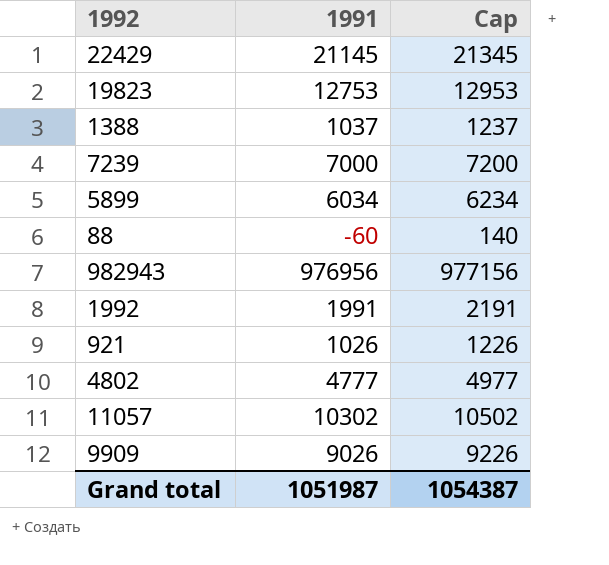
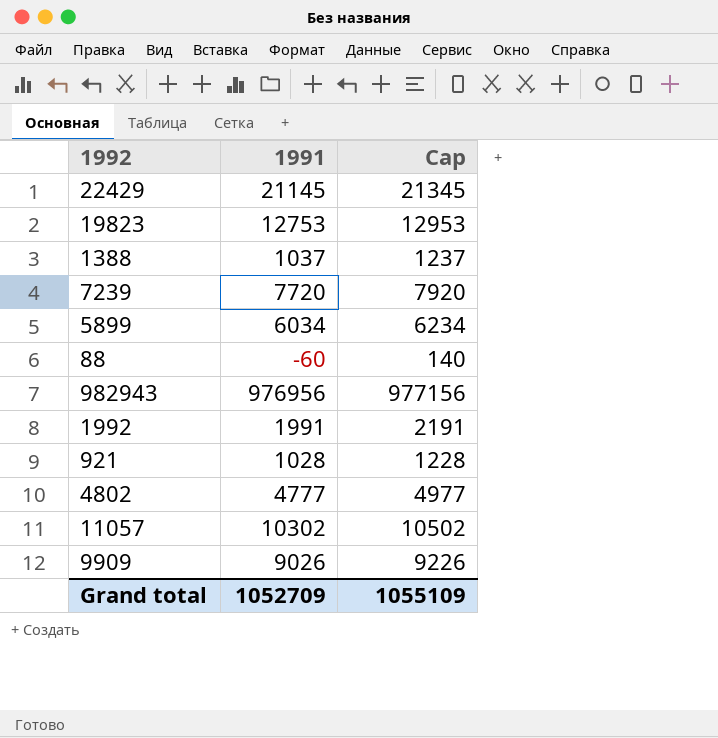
7239 | 1991: 7000 -> 7720
7239 | Cap: 7200 -> 7920
921 | 1991: 1026 -> 1028
921 | Cap: 1226 -> 1228
Grand total | 1991: 1051987 -> 1052709
Grand total | Cap: 1054387 -> 1055109

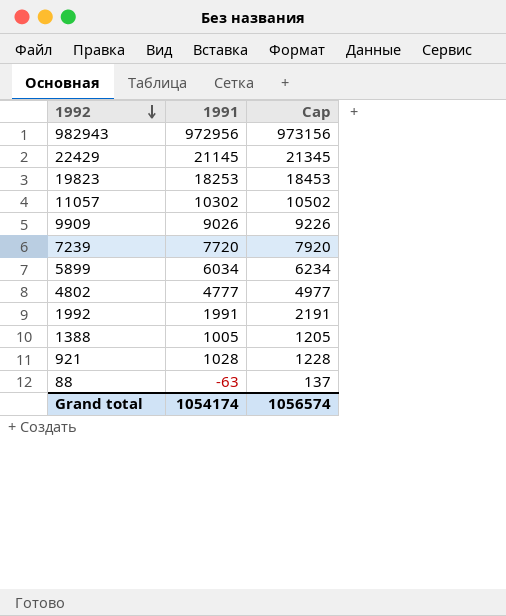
row order: none -> 1992 descending
982943 | 1991: 976956 -> 972956
982943 | Cap: 977156 -> 973156
19823 | 1991: 12753 -> 18253
19823 | Cap: 12953 -> 18453
1388 | 1991: 1037 -> 1005
1388 | Cap: 1237 -> 1205
88 | 1991: -60 -> -63
88 | Cap: 140 -> 137
Grand total | 1991: 1052709 -> 1054174
Grand total | Cap: 1055109 -> 1056574

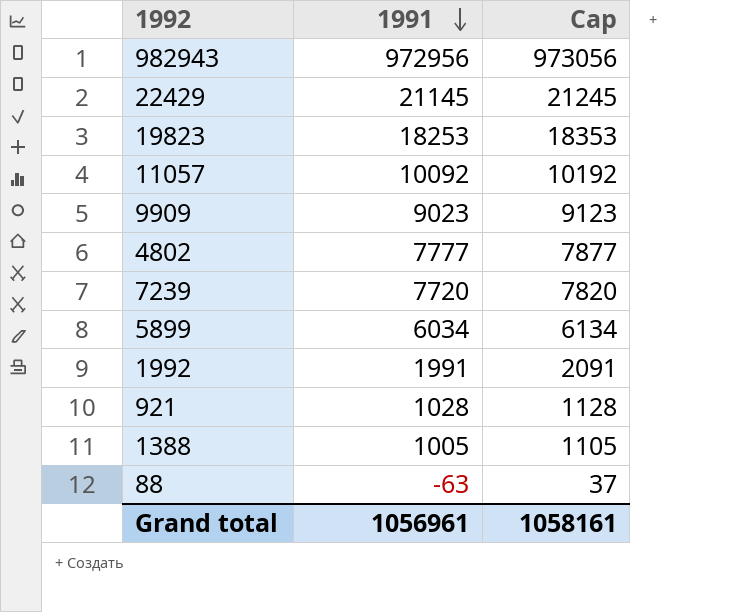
row order: 1992 descending -> 1991 descending
column Cap | formula: [1991] + 200 -> [1991] + 100
11057 | 1991: 10302 -> 10092
9909 | 1991: 9026 -> 9023
4802 | 1991: 4777 -> 7777
Grand total | 1991: 1054174 -> 1056961
Grand total | Cap: 1056574 -> 1058161

